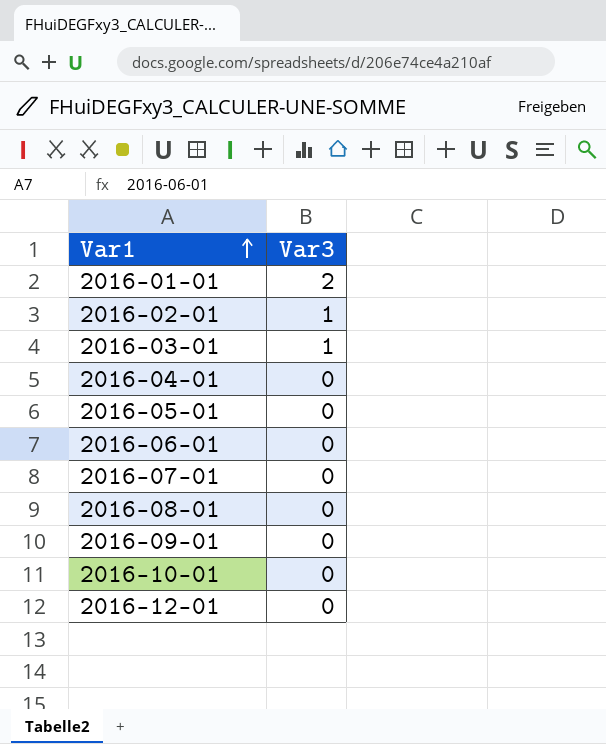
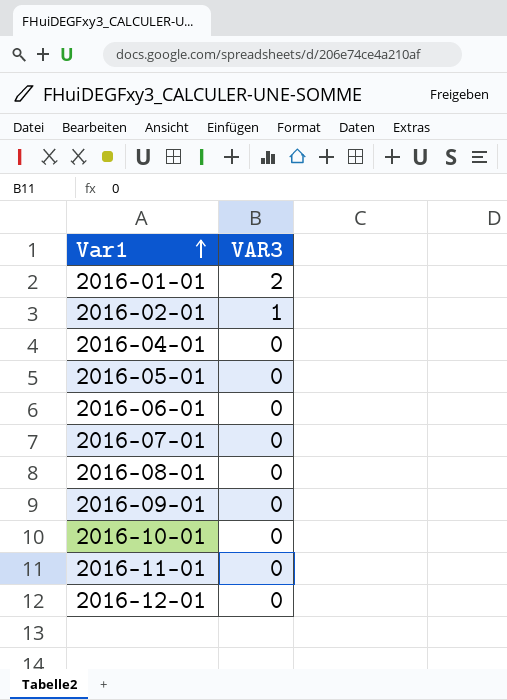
column name: Var3 -> VAR3
row 2016-03-01: 1 -> none
row 2016-11-01: none -> 0

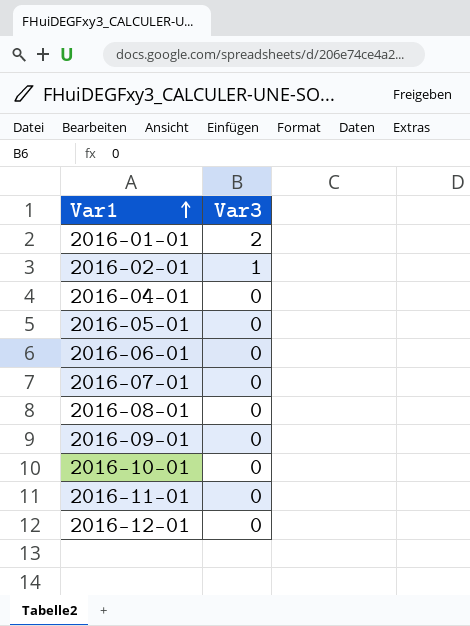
column name: VAR3 -> Var3

